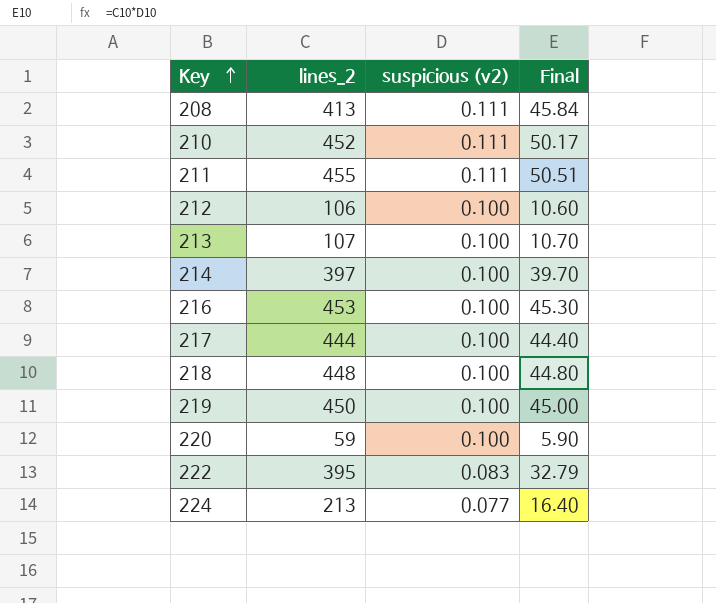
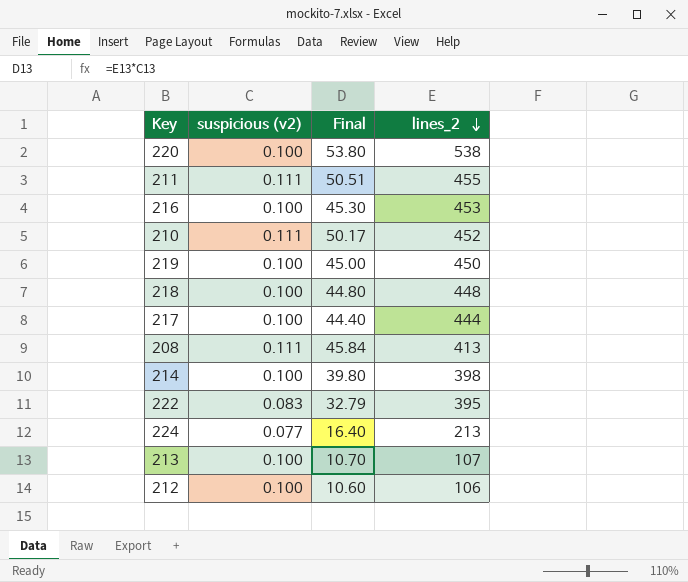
row order: Key ascending -> lines_2 descending
column lines_2 | position: 2 -> 4
220 | Final: 5.90 -> 53.80
220 | lines_2: 59 -> 538
214 | Final: 39.70 -> 39.80
214 | lines_2: 397 -> 398

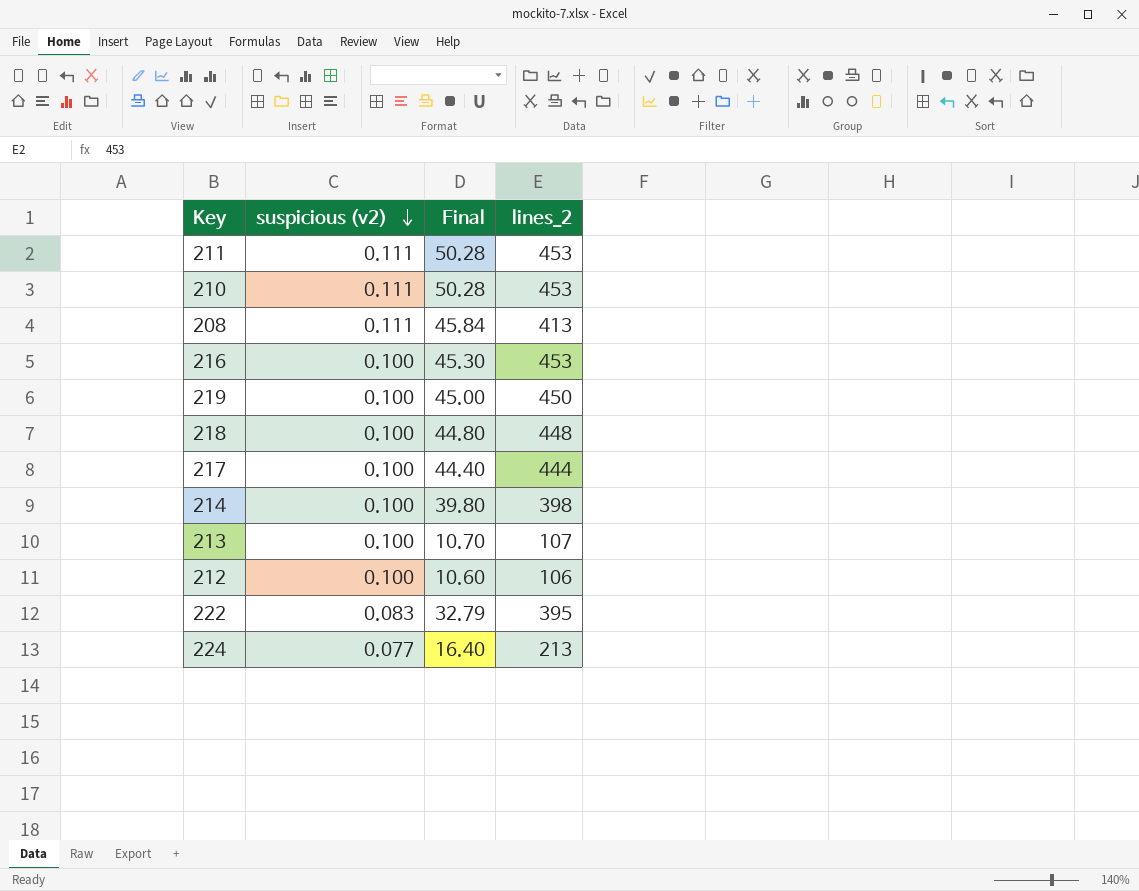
row order: lines_2 descending -> suspicious (v2) descending
row 220: 0.100 | 53.80 | 538 -> none
211 | Final: 50.51 -> 50.28
211 | lines_2: 455 -> 453
210 | Final: 50.17 -> 50.28
210 | lines_2: 452 -> 453

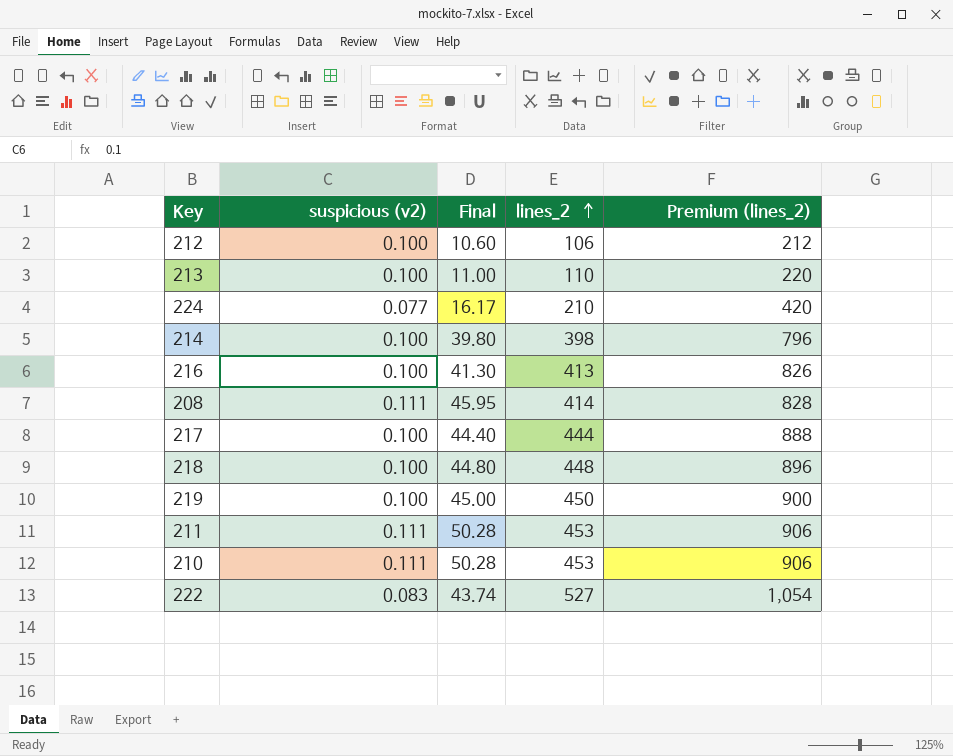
row order: suspicious (v2) descending -> lines_2 ascending
column Premium (lines_2) | formula: none -> [lines_2] * 2
213 | Final: 10.70 -> 11.00
213 | lines_2: 107 -> 110
224 | Final: 16.40 -> 16.17
224 | lines_2: 213 -> 210
216 | Final: 45.30 -> 41.30
216 | lines_2: 453 -> 413
208 | Final: 45.84 -> 45.95
208 | lines_2: 413 -> 414
222 | Final: 32.79 -> 43.74
222 | lines_2: 395 -> 527

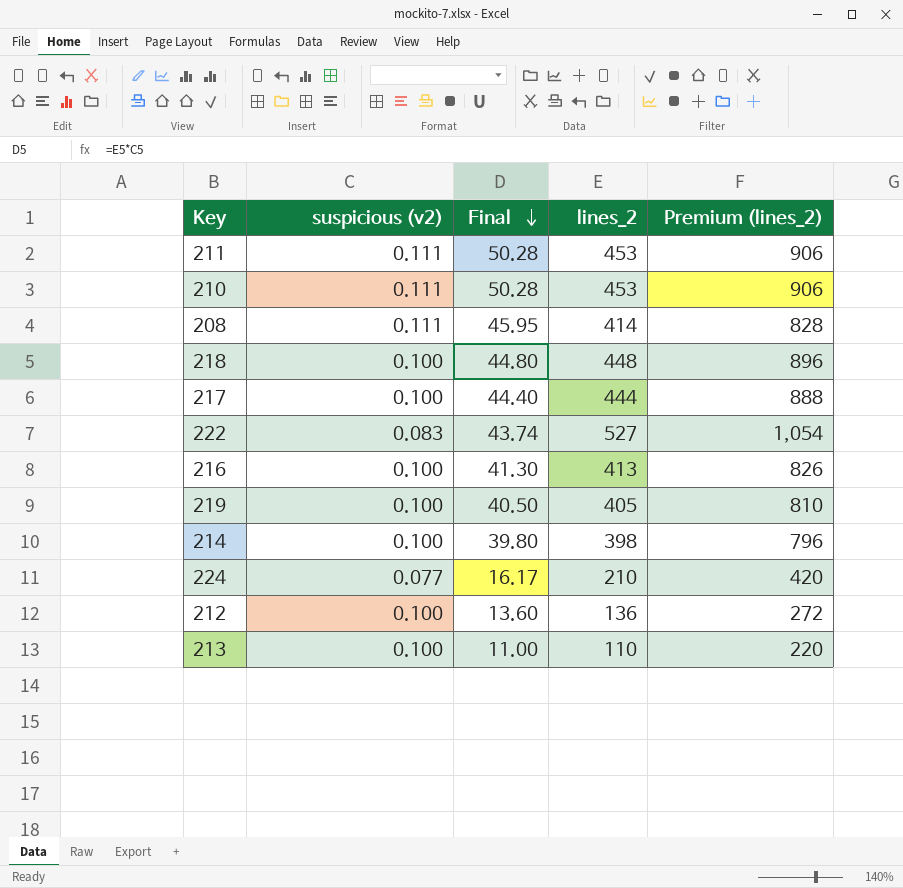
row order: lines_2 ascending -> Final descending
219 | Final: 45.00 -> 40.50
219 | lines_2: 450 -> 405
219 | Premium (lines_2): 900 -> 810
212 | Final: 10.60 -> 13.60
212 | lines_2: 106 -> 136
212 | Premium (lines_2): 212 -> 272

